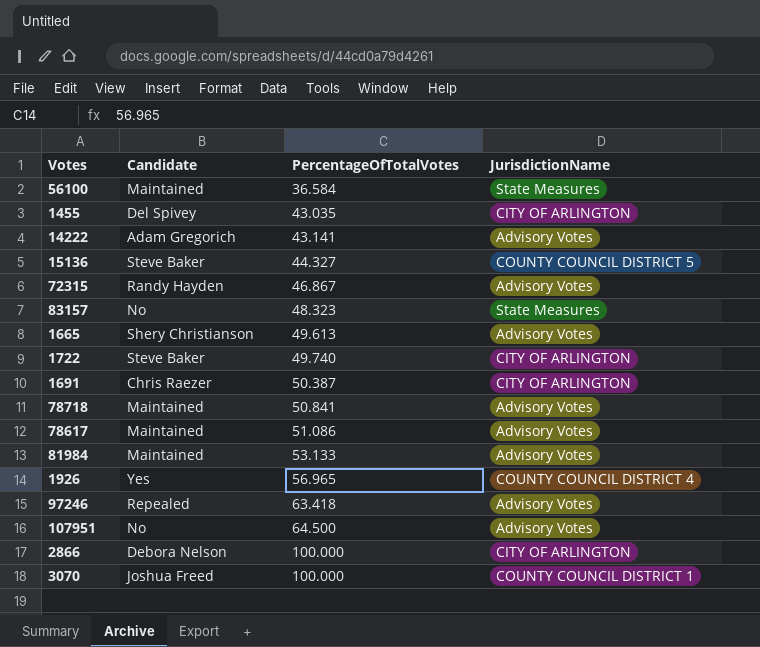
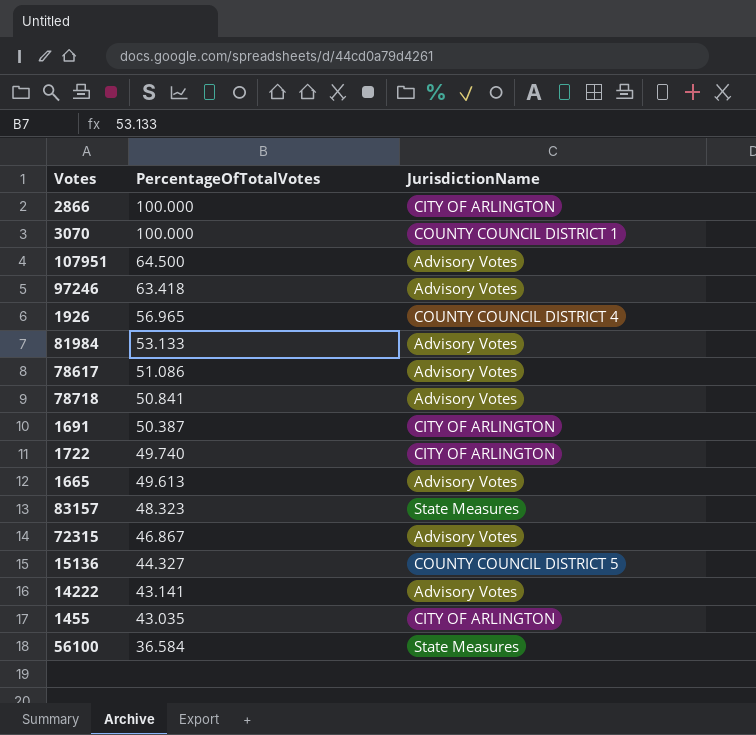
row order: PercentageOfTotalVotes ascending -> PercentageOfTotalVotes descending
column Candidate | position: 2 -> none

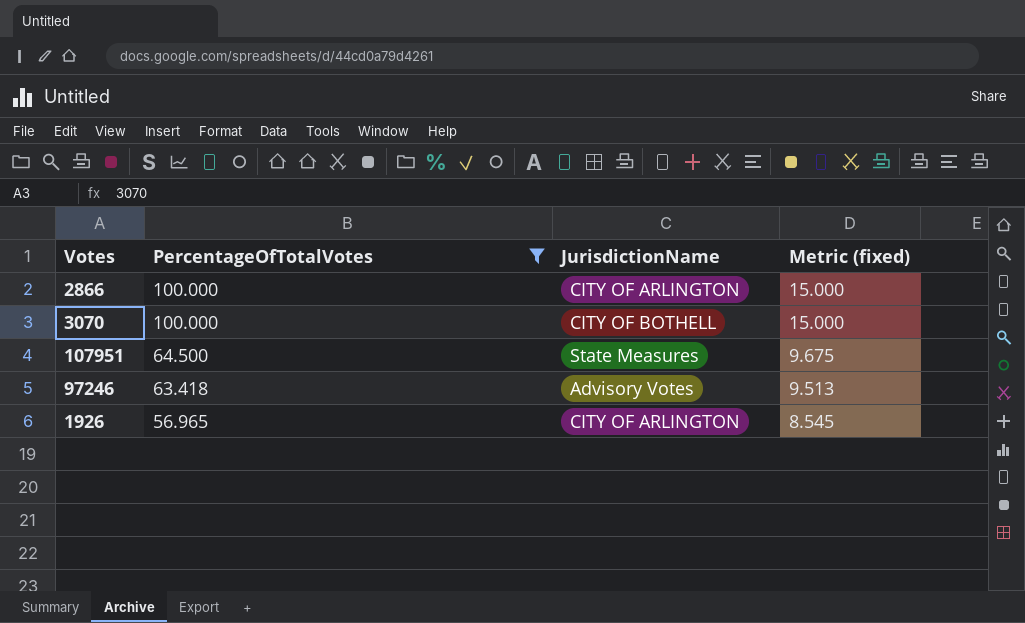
filter: none -> PercentageOfTotalVotes >= 56.965
column Metric (fixed) | formula: none -> [PercentageOfTotalVotes] * 0.15
3070 | JurisdictionName: COUNTY COUNCIL DISTRICT 1 -> CITY OF BOTHELL
107951 | JurisdictionName: Advisory Votes -> State Measures
1926 | JurisdictionName: COUNTY COUNCIL DISTRICT 4 -> CITY OF ARLINGTON

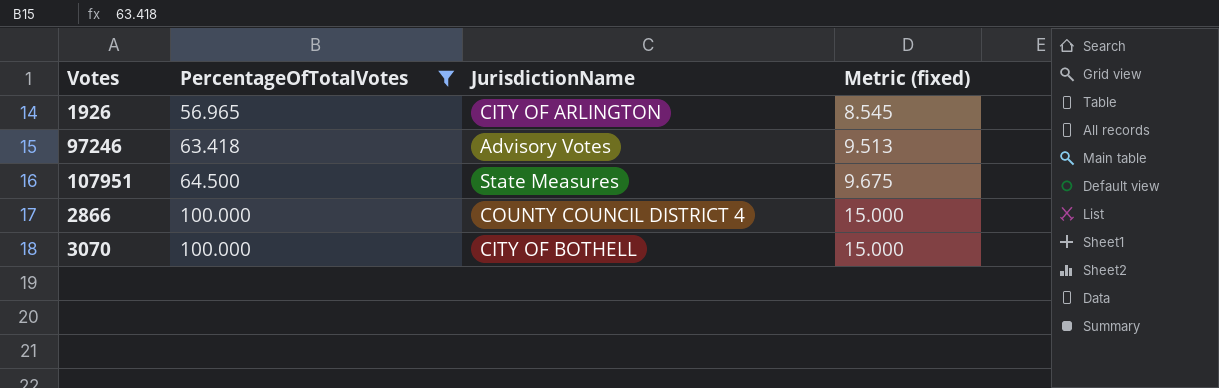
row order: PercentageOfTotalVotes descending -> PercentageOfTotalVotes ascending
2866 | JurisdictionName: CITY OF ARLINGTON -> COUNTY COUNCIL DISTRICT 4

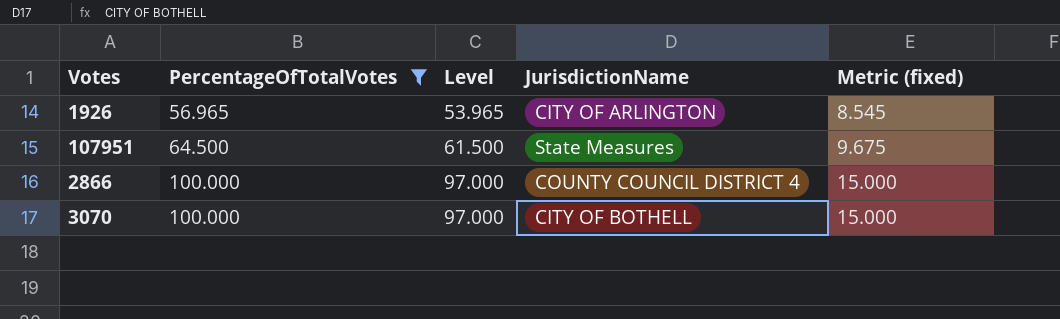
column Level | formula: none -> [PercentageOfTotalVotes] - 3
row 97246: 63.418 | Advisory Votes | 9.513 -> none

